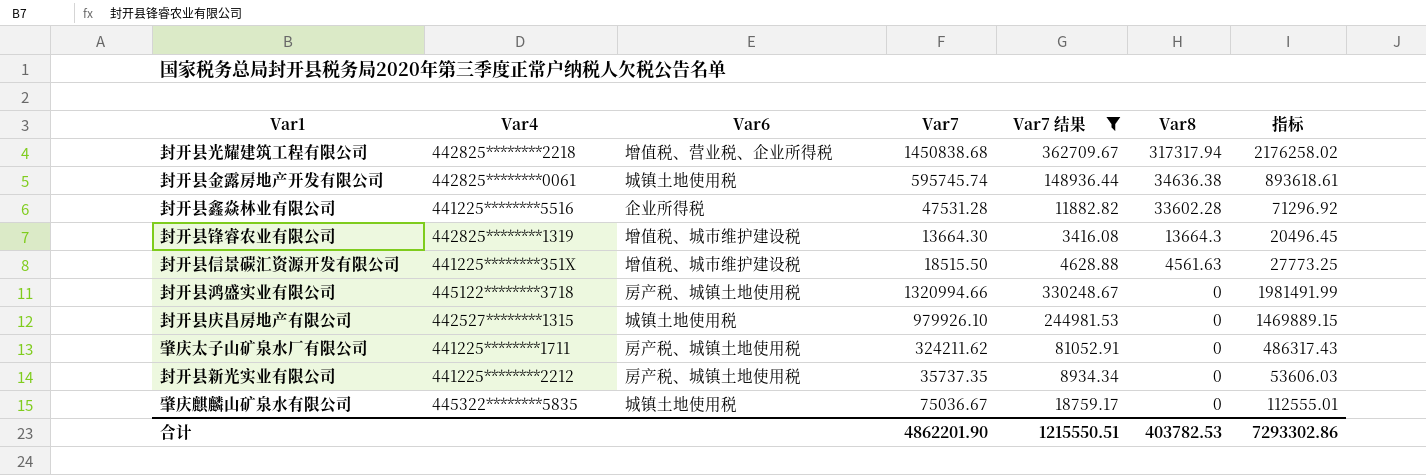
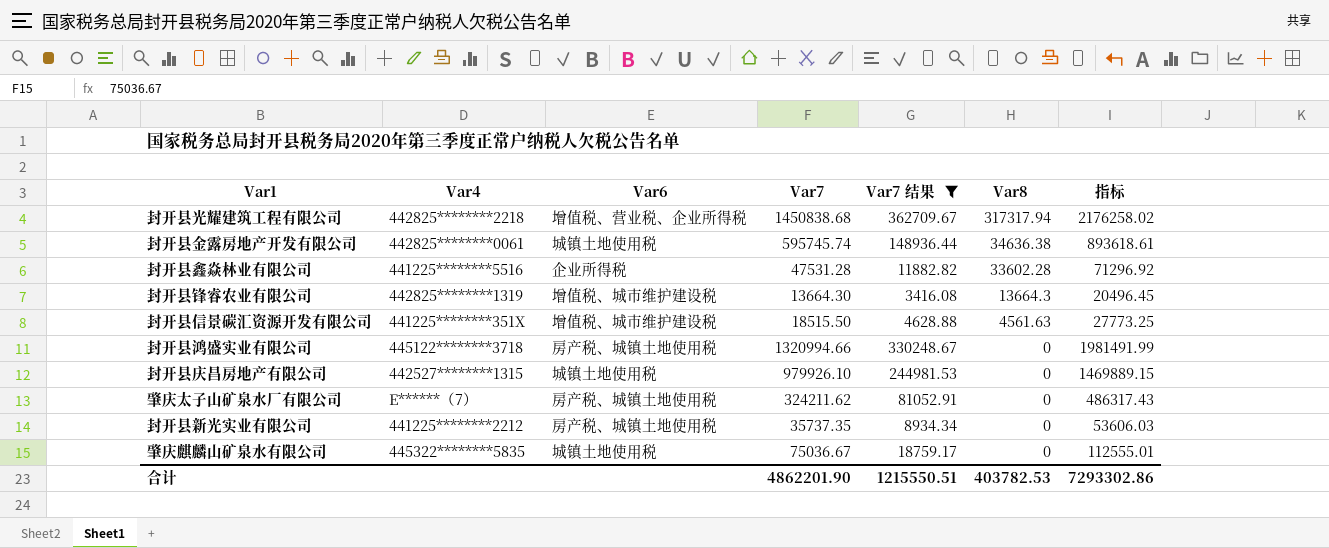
肇庆太子山矿泉水厂有限公司 | Var4: 441225********1711 -> E******（7）

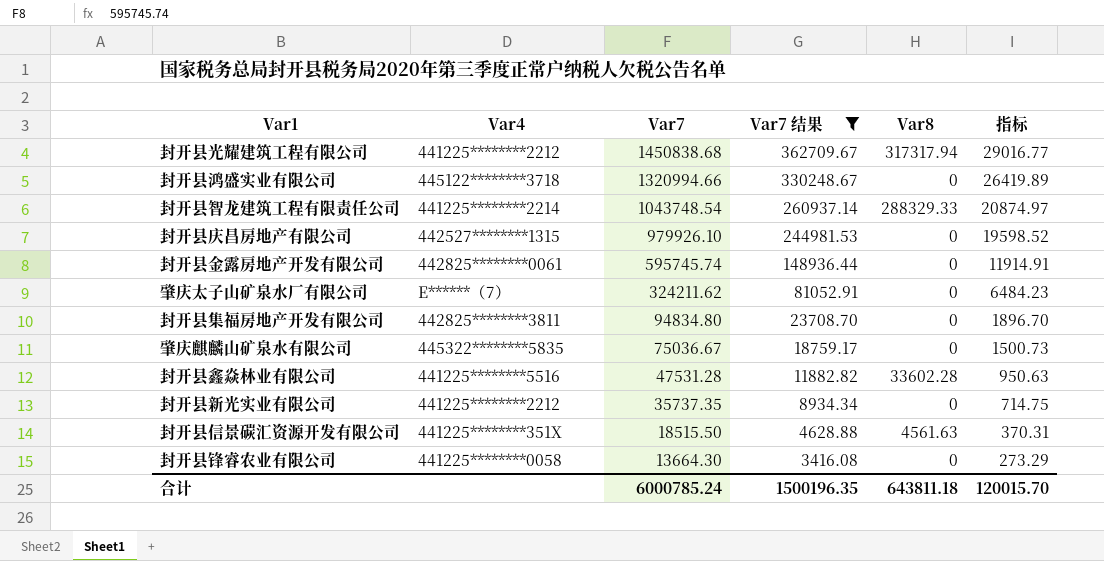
row order: Var8 descending -> Var7 descending
column Var6 | position: 3 -> none
column 指标 | formula: [Var7] * 1.5 -> [Var7] * 0.02
封开县光耀建筑工程有限公司 | Var4: 442825********2218 -> 441225********2212
row 封开县智龙建筑工程有限责任公司: none -> 441225********2214 | 1043748.54 | 260937.14 | 288329.33 | 20874.97
封开县金露房地产开发有限公司 | Var8: 34636.38 -> 0
row 封开县集福房地产开发有限公司: none -> 442825********3811 | 94834.80 | 23708.70 | 0 | 1896.70
封开县锋睿农业有限公司 | Var4: 442825********1319 -> 441225********0058
封开县锋睿农业有限公司 | Var8: 13664.3 -> 0
合计 | Var7: 4862201.90 -> 6000785.24
合计 | Var7 结果: 1215550.51 -> 1500196.35
合计 | Var8: 403782.53 -> 643811.18
合计 | 指标: 7293302.86 -> 120015.70

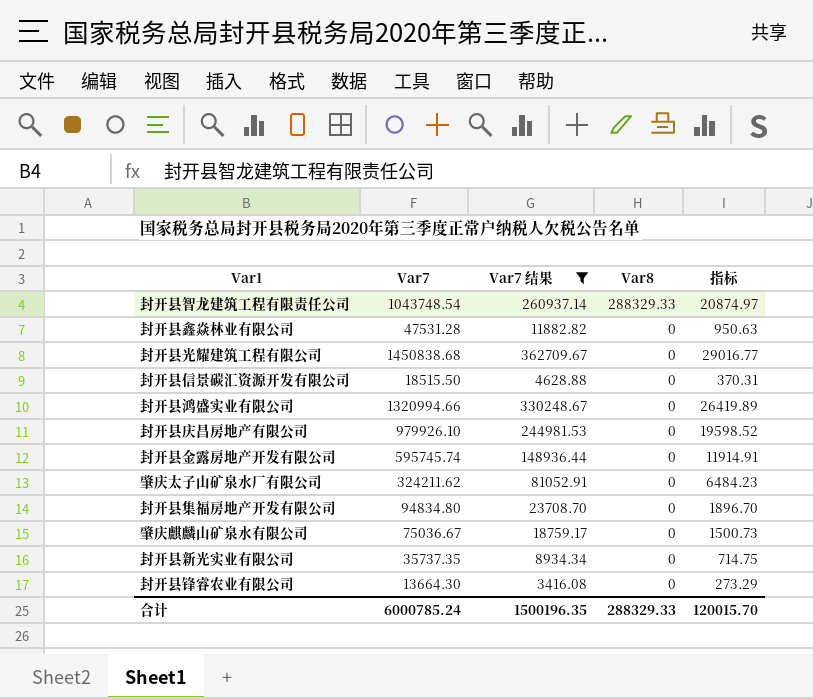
row order: Var7 descending -> Var8 descending
column Var4 | position: 2 -> none
封开县鑫焱林业有限公司 | Var8: 33602.28 -> 0
封开县光耀建筑工程有限公司 | Var8: 317317.94 -> 0
封开县信景碳汇资源开发有限公司 | Var8: 4561.63 -> 0
合计 | Var8: 643811.18 -> 288329.33

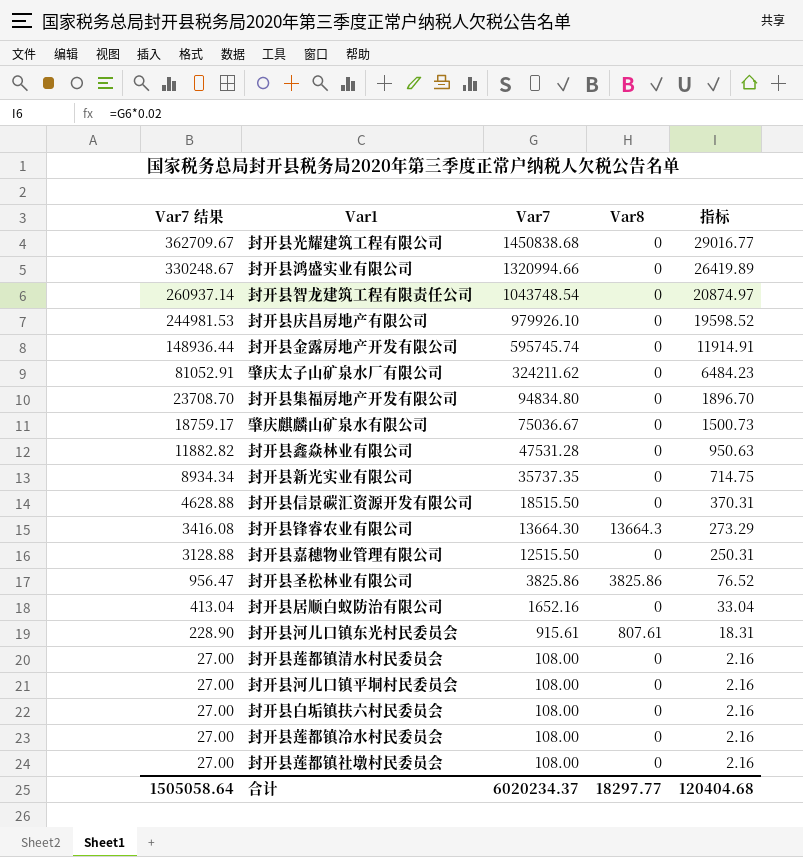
filter: Var7 结果 >= 3416.08 -> none
row order: Var8 descending -> Var7 结果 descending
column Var7 结果 | position: 3 -> 1
封开县智龙建筑工程有限责任公司 | Var8: 288329.33 -> 0
封开县锋睿农业有限公司 | Var8: 0 -> 13664.3
合计 | Var7 结果: 1500196.35 -> 1505058.64
合计 | Var7: 6000785.24 -> 6020234.37
合计 | Var8: 288329.33 -> 18297.77
合计 | 指标: 120015.70 -> 120404.68

